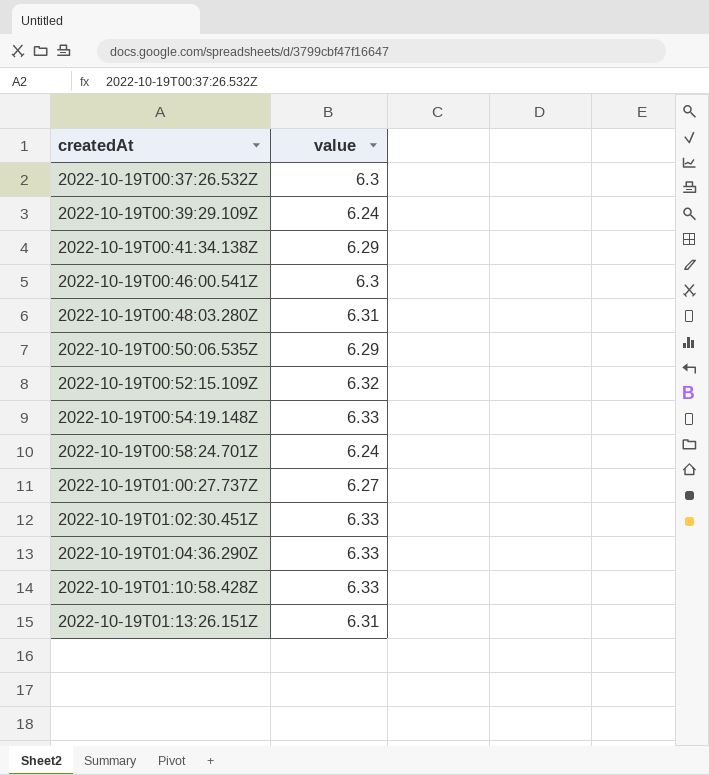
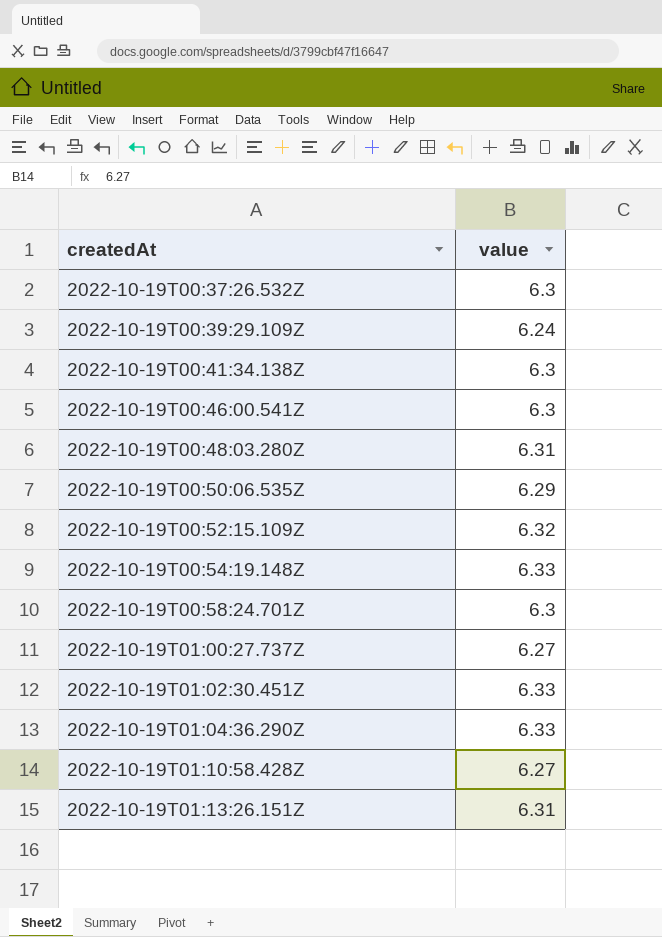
2022-10-19T00:41:34.138Z | value: 6.29 -> 6.3
2022-10-19T00:58:24.701Z | value: 6.24 -> 6.3
2022-10-19T01:10:58.428Z | value: 6.33 -> 6.27

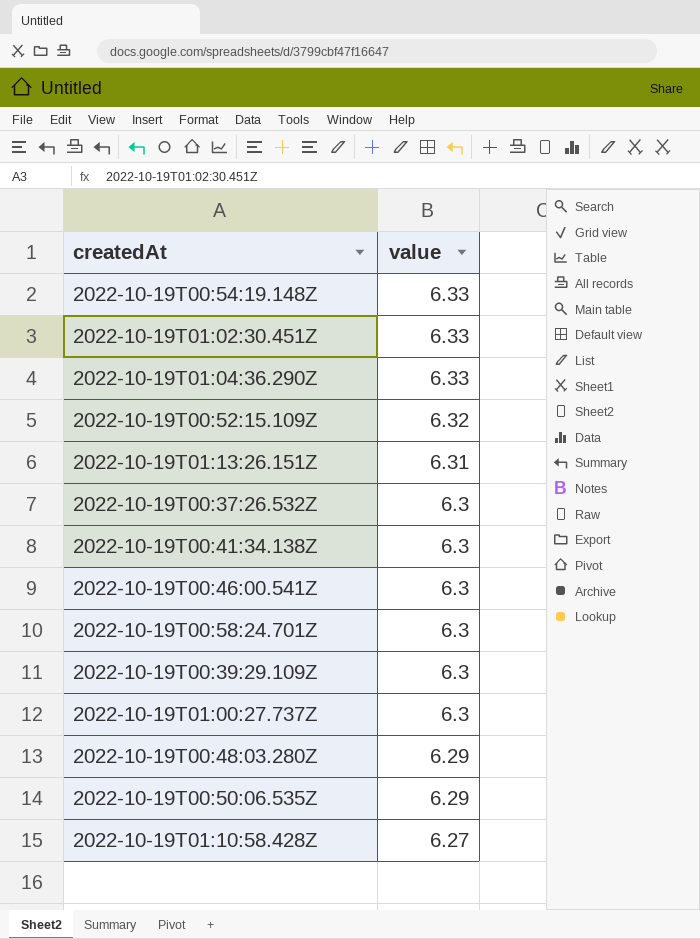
row order: createdAt ascending -> value descending
2022-10-19T00:39:29.109Z | value: 6.24 -> 6.3
2022-10-19T01:00:27.737Z | value: 6.27 -> 6.3
2022-10-19T00:48:03.280Z | value: 6.31 -> 6.29

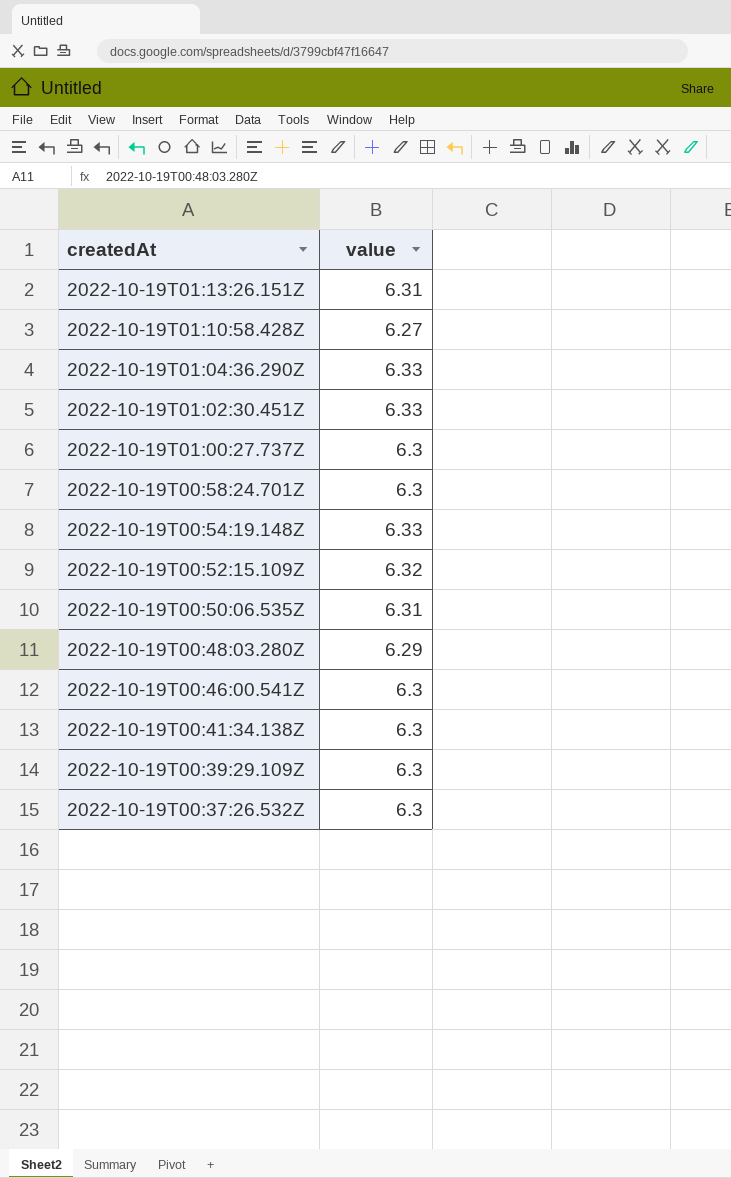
row order: value descending -> createdAt descending
2022-10-19T00:50:06.535Z | value: 6.29 -> 6.31

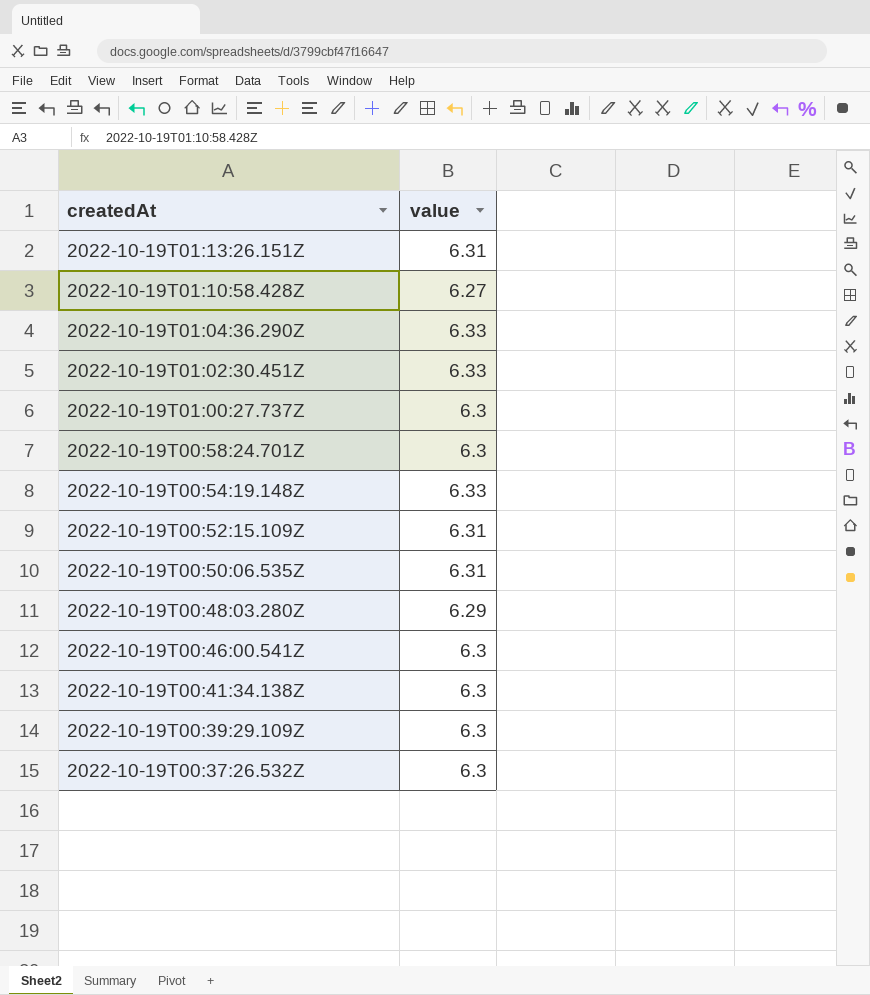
2022-10-19T00:52:15.109Z | value: 6.32 -> 6.31

